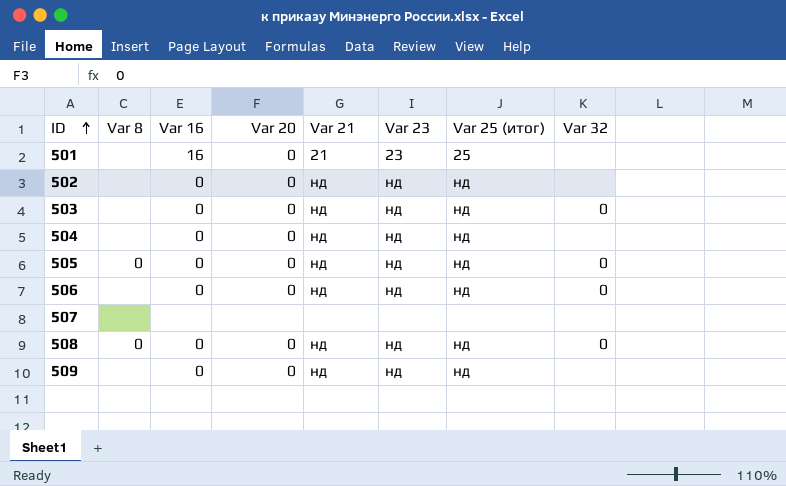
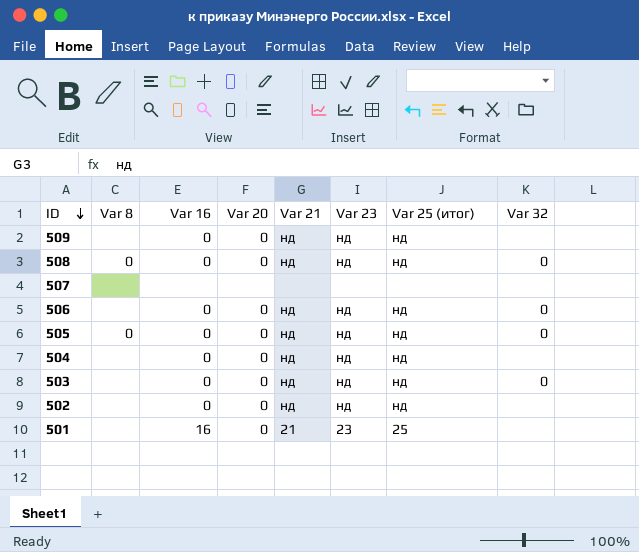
row order: ID ascending -> ID descending

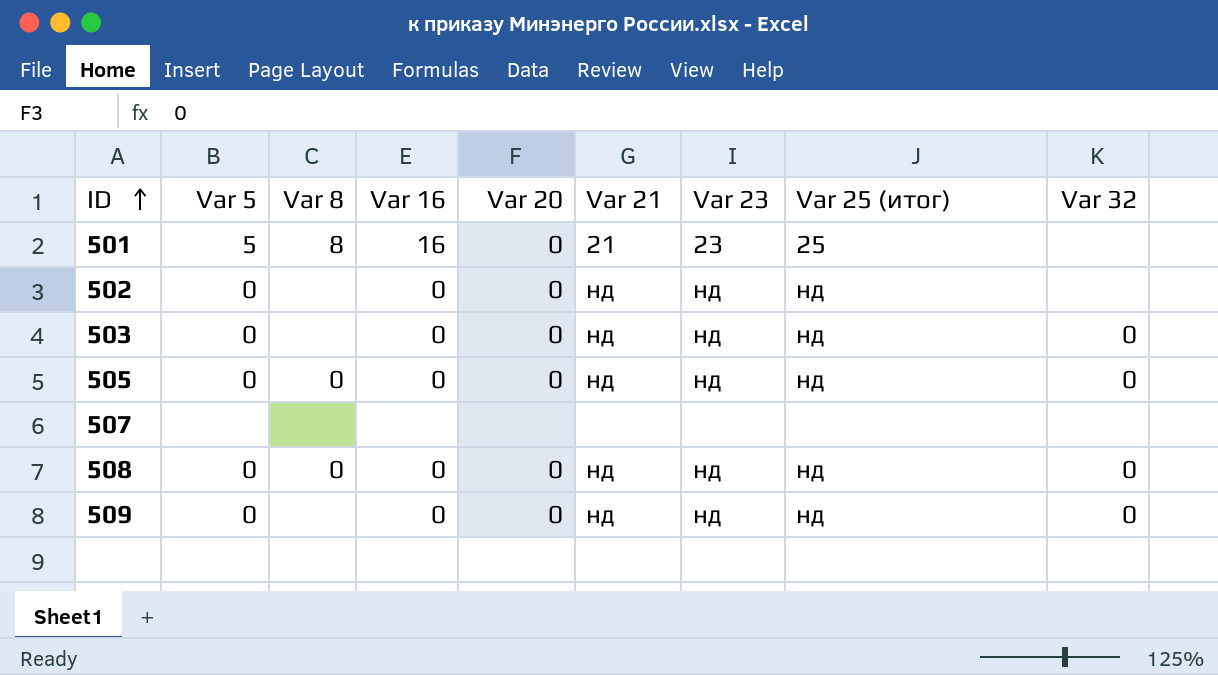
row order: ID descending -> ID ascending
column Var 5 | position: none -> 2
row 506: none | 0 | 0 | нд | нд | нд | 0 -> none
row 504: none | 0 | 0 | нд | нд | нд | none -> none
501 | Var 8: none -> 8
509 | Var 32: none -> 0

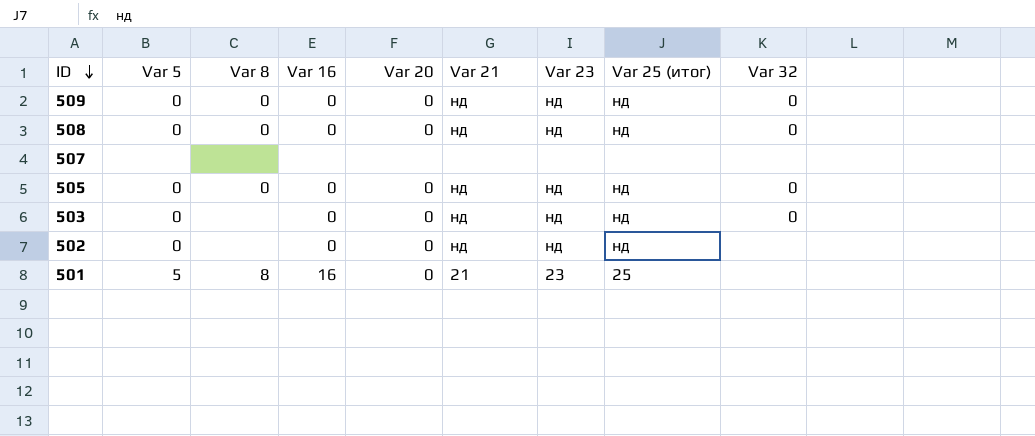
row order: ID ascending -> ID descending
509 | Var 8: none -> 0

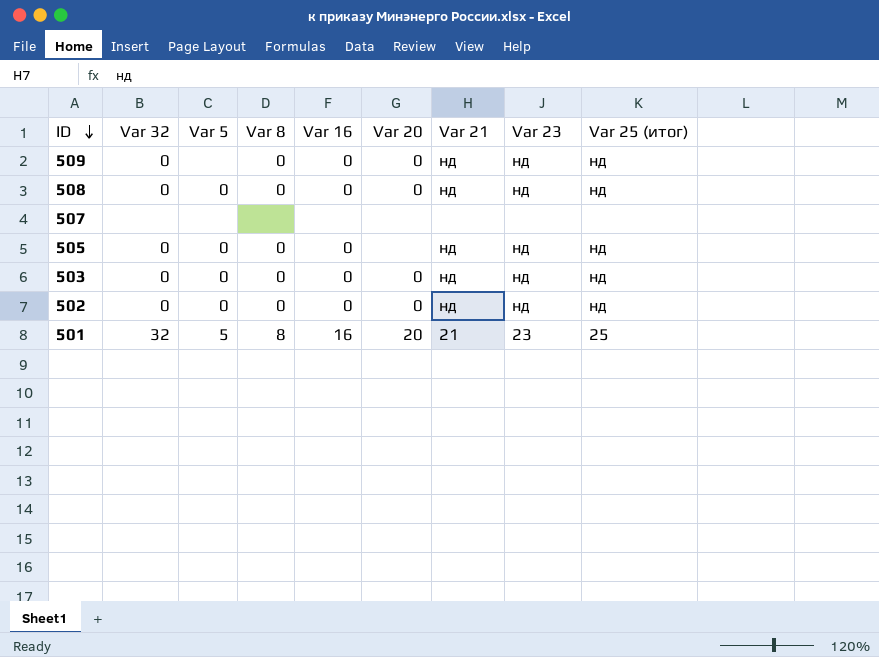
column Var 32 | position: 9 -> 2
509 | Var 5: 0 -> none
505 | Var 20: 0 -> none
503 | Var 8: none -> 0
502 | Var 32: none -> 0
502 | Var 8: none -> 0
501 | Var 32: none -> 32
501 | Var 20: 0 -> 20

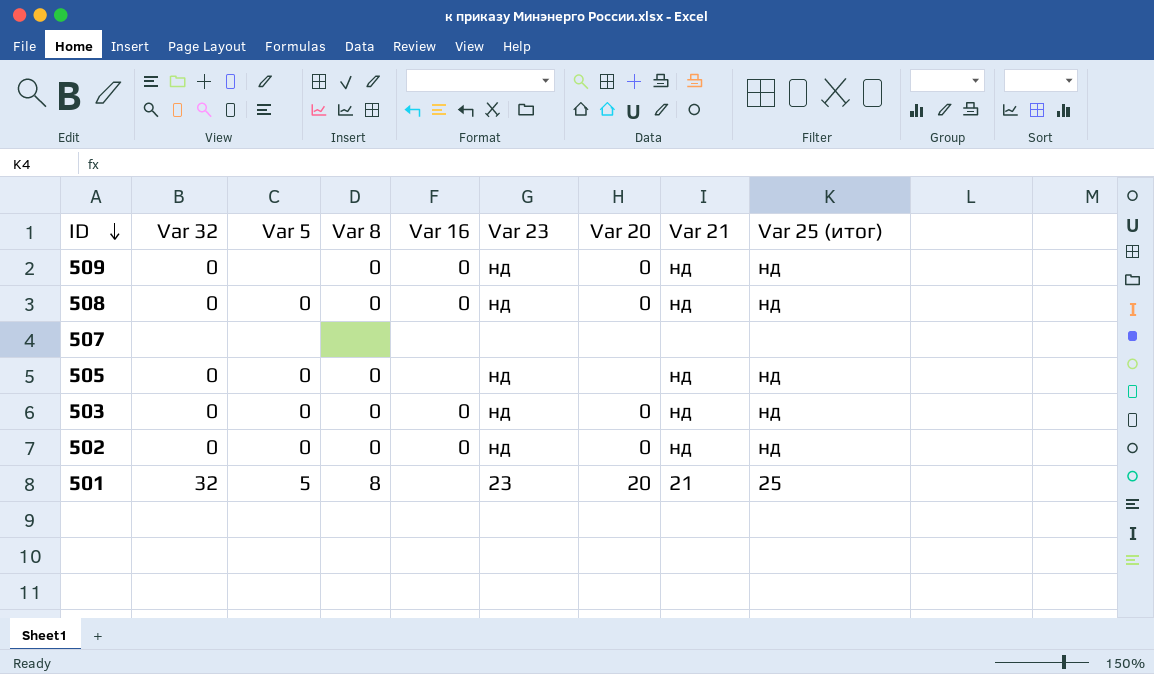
column Var 23 | position: 8 -> 6
505 | Var 16: 0 -> none
501 | Var 16: 16 -> none

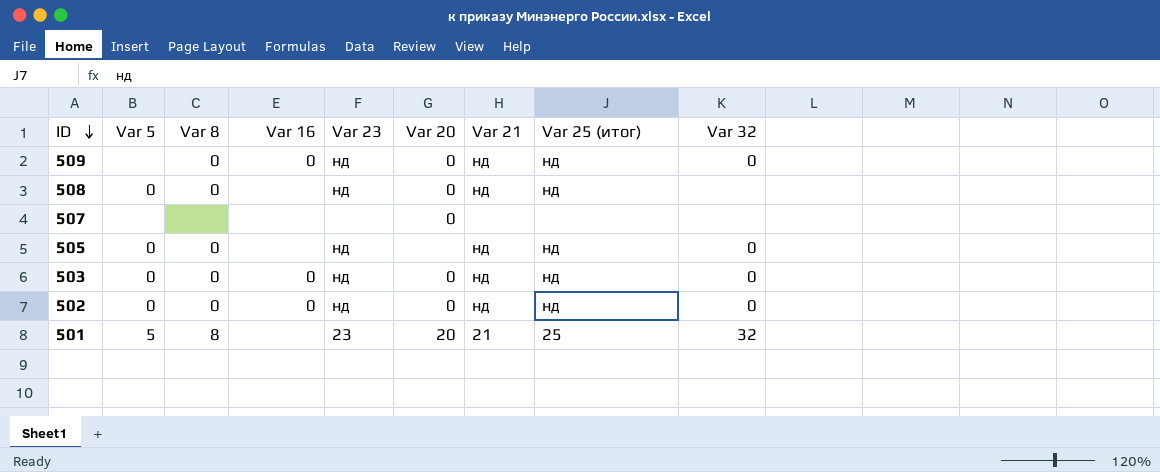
column Var 32 | position: 2 -> 9
508 | Var 16: 0 -> none
508 | Var 32: 0 -> none
507 | Var 20: none -> 0

